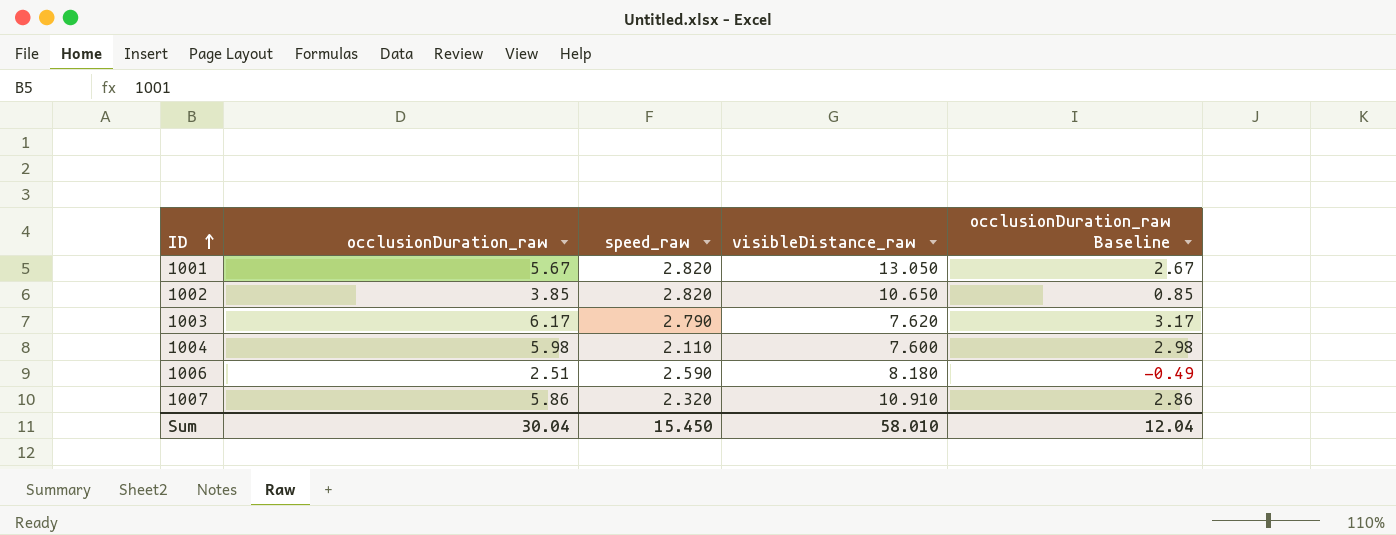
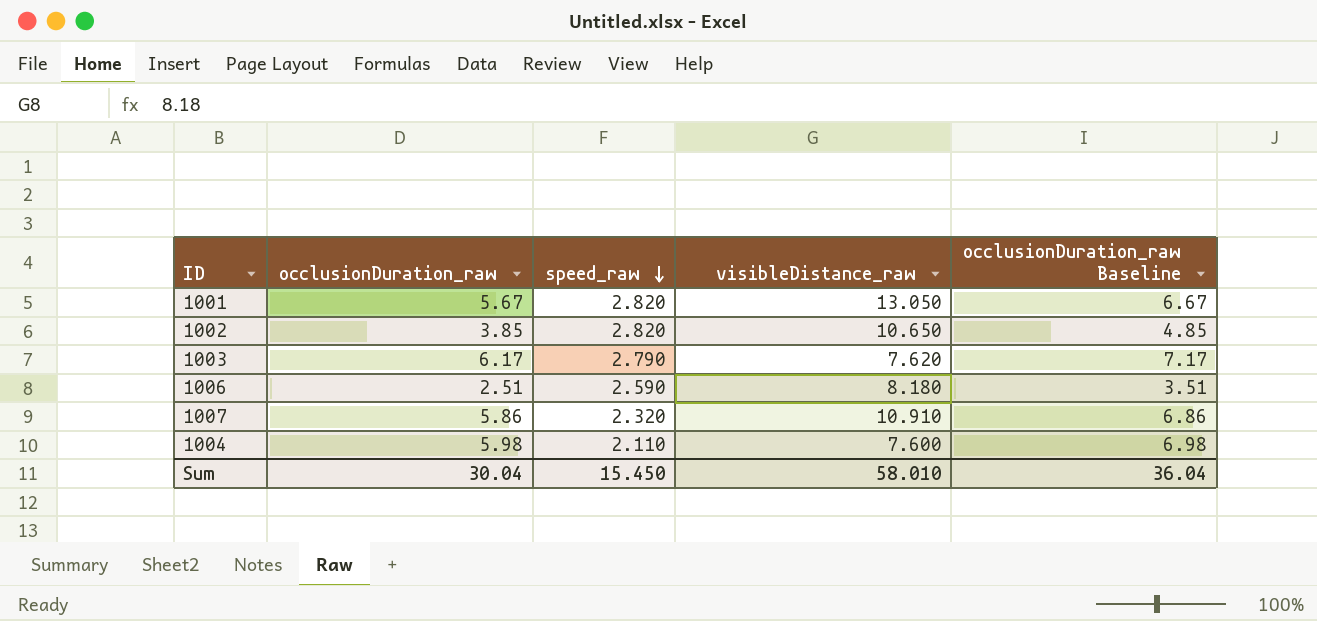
row order: ID ascending -> speed_raw descending
column occlusionDuration_raw Baseline | formula: [occlusionDuration_raw] - 3 -> [occlusionDuration_raw] + 1
Sum | occlusionDuration_raw Baseline: 12.04 -> 36.04

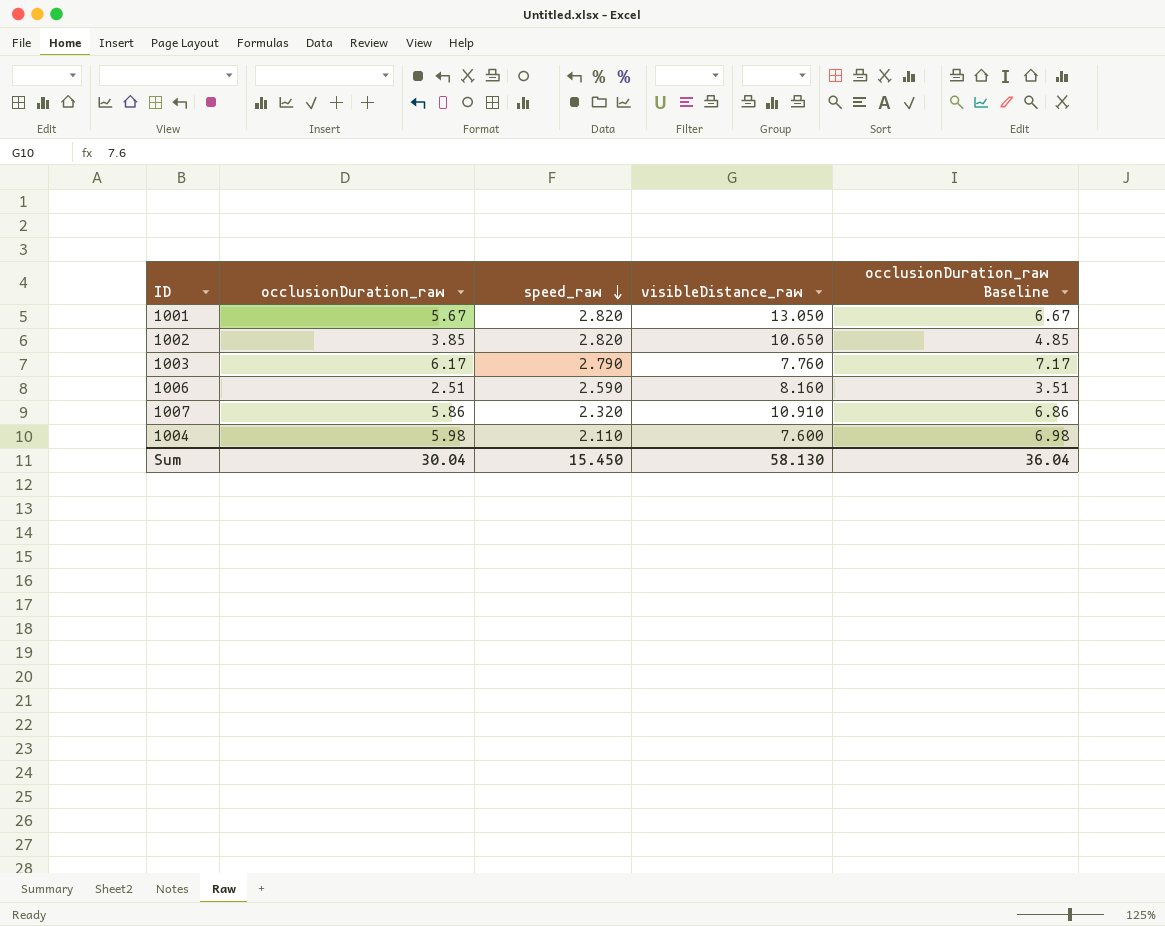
1003 | visibleDistance_raw: 7.620 -> 7.760
1006 | visibleDistance_raw: 8.180 -> 8.160
Sum | visibleDistance_raw: 58.010 -> 58.130

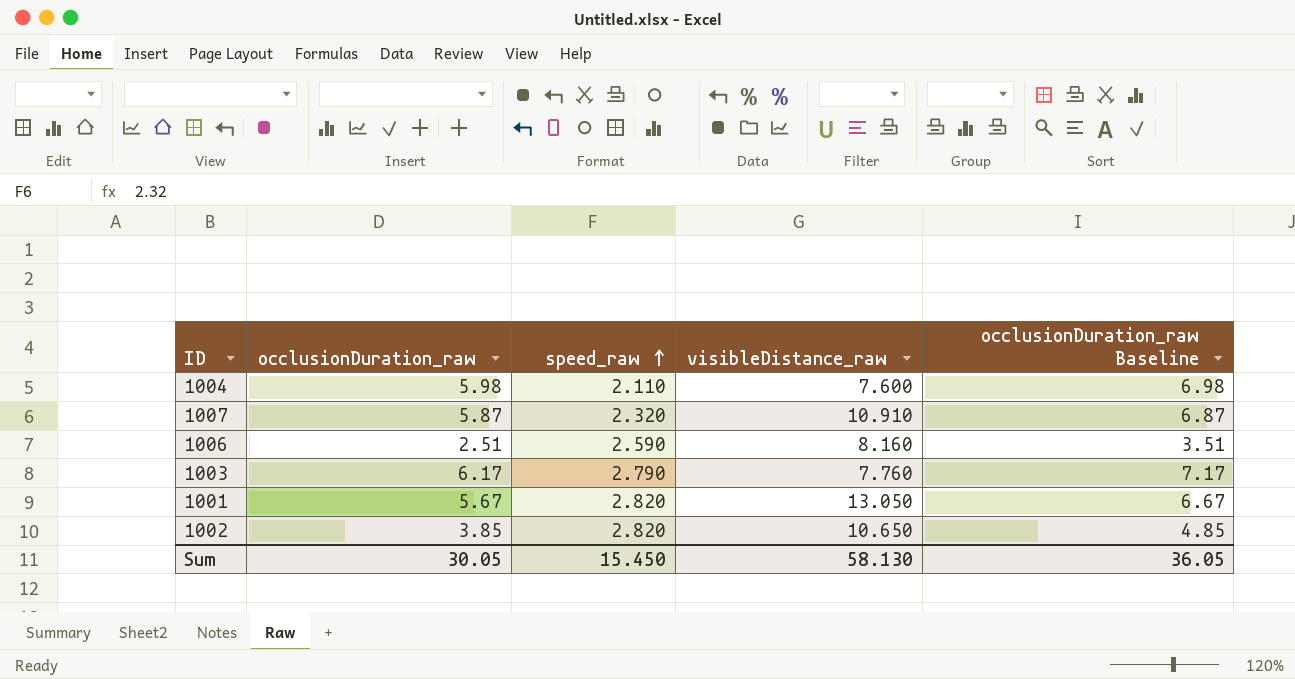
row order: speed_raw descending -> speed_raw ascending
1007 | occlusionDuration_raw: 5.86 -> 5.87
1007 | occlusionDuration_raw Baseline: 6.86 -> 6.87
Sum | occlusionDuration_raw: 30.04 -> 30.05
Sum | occlusionDuration_raw Baseline: 36.04 -> 36.05

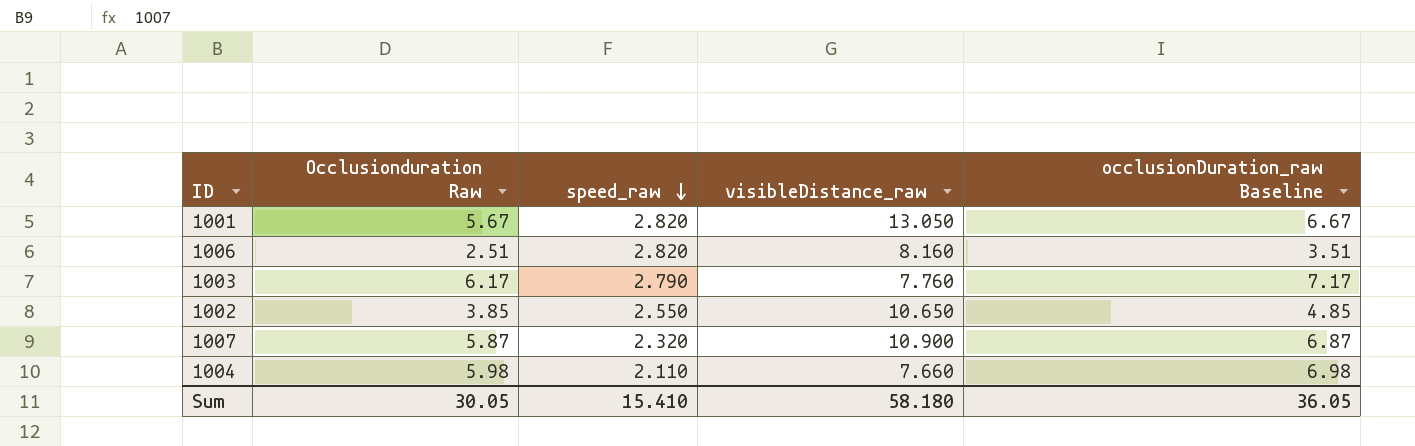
row order: speed_raw ascending -> speed_raw descending
column name: occlusionDuration_raw -> Occlusionduration Raw
1006 | speed_raw: 2.590 -> 2.820
1002 | speed_raw: 2.820 -> 2.550
1007 | visibleDistance_raw: 10.910 -> 10.900
1004 | visibleDistance_raw: 7.600 -> 7.660
Sum | speed_raw: 15.450 -> 15.410
Sum | visibleDistance_raw: 58.130 -> 58.180

